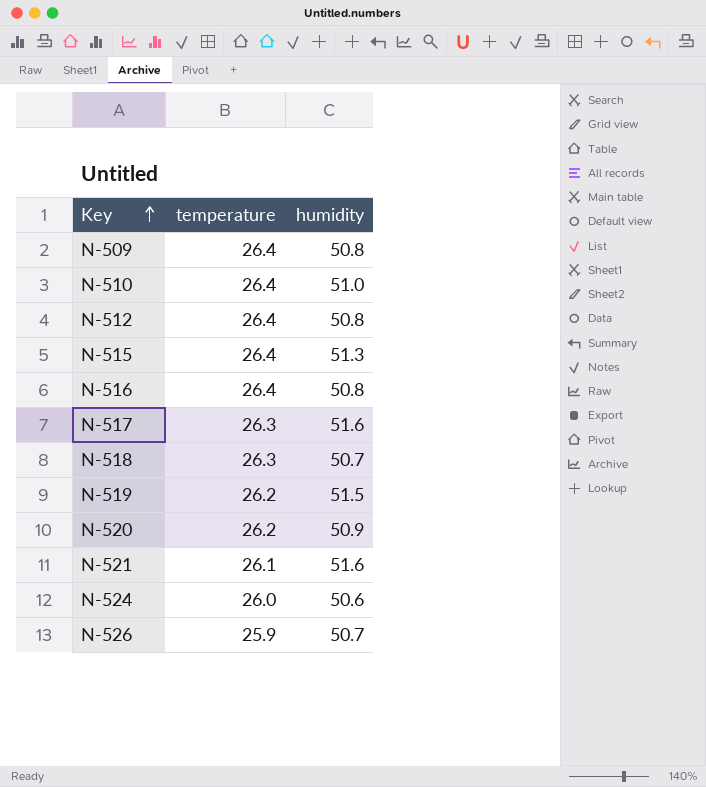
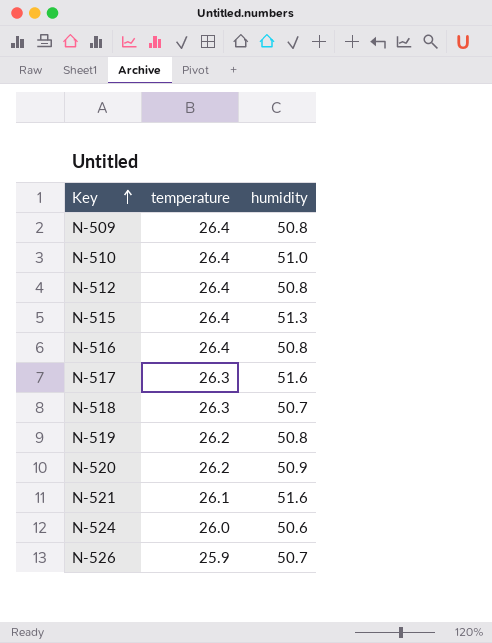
N-519 | humidity: 51.5 -> 50.8

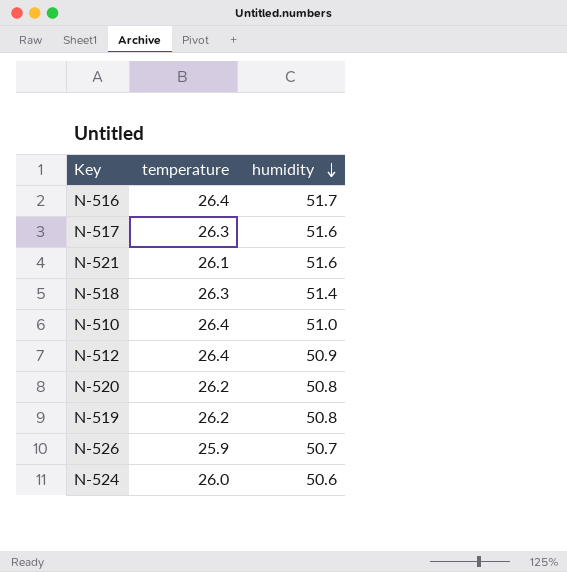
row order: Key ascending -> humidity descending
row N-509: 26.4 | 50.8 -> none
row N-515: 26.4 | 51.3 -> none
N-516 | humidity: 50.8 -> 51.7
N-518 | humidity: 50.7 -> 51.4
N-512 | humidity: 50.8 -> 50.9
N-520 | humidity: 50.9 -> 50.8

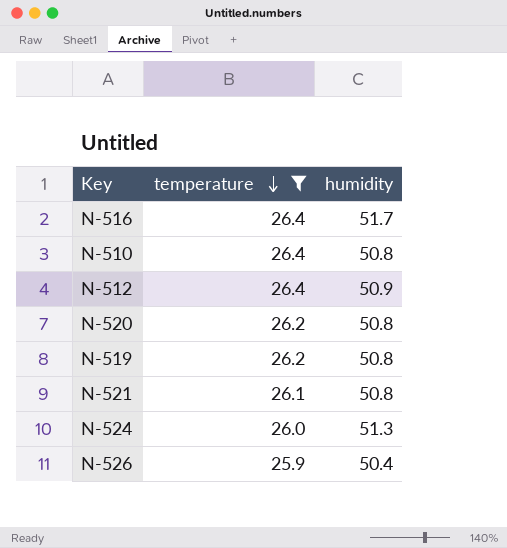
filter: none -> temperature != 26.3
row order: humidity descending -> temperature descending
N-510 | humidity: 51.0 -> 50.8
N-521 | humidity: 51.6 -> 50.8
N-524 | humidity: 50.6 -> 51.3
N-526 | humidity: 50.7 -> 50.4

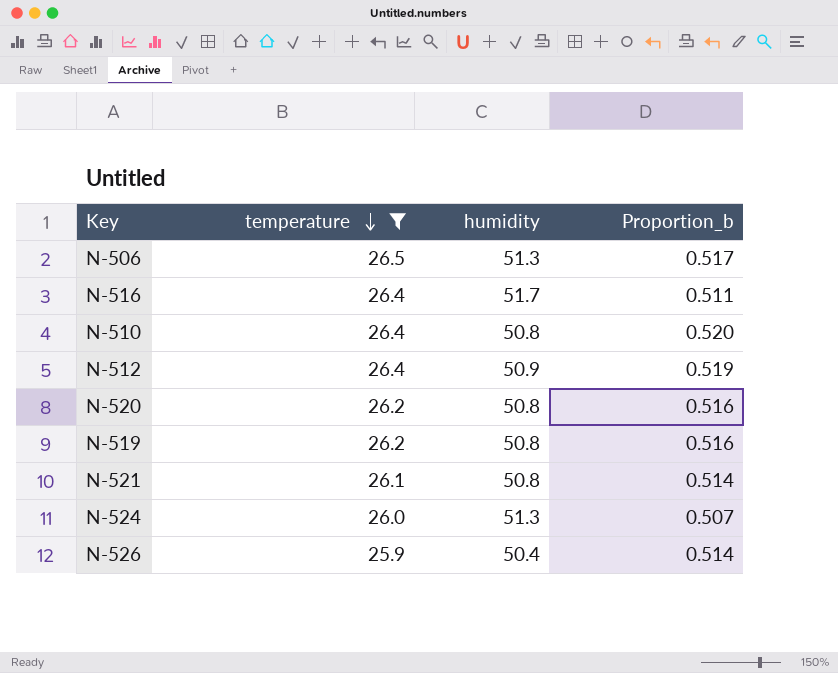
column Proportion_b | formula: none -> [temperature] / [humidity]
row N-506: none -> 26.5 | 51.3 | 0.517

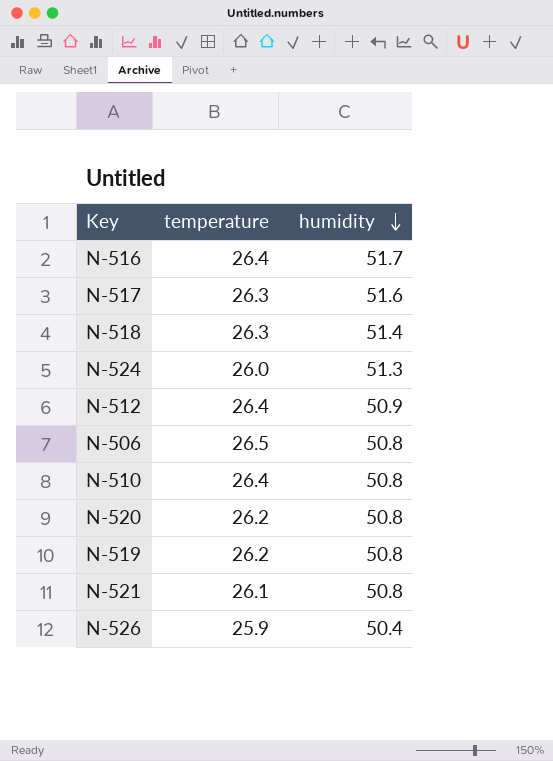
filter: temperature != 26.3 -> none
row order: temperature descending -> humidity descending
column Proportion_b | formula: [temperature] / [humidity] -> none
N-506 | humidity: 51.3 -> 50.8

